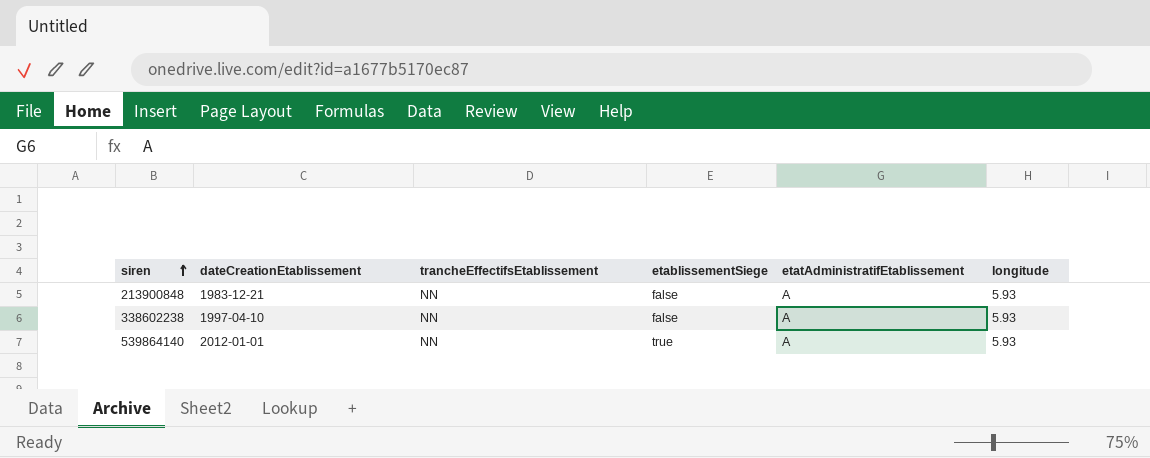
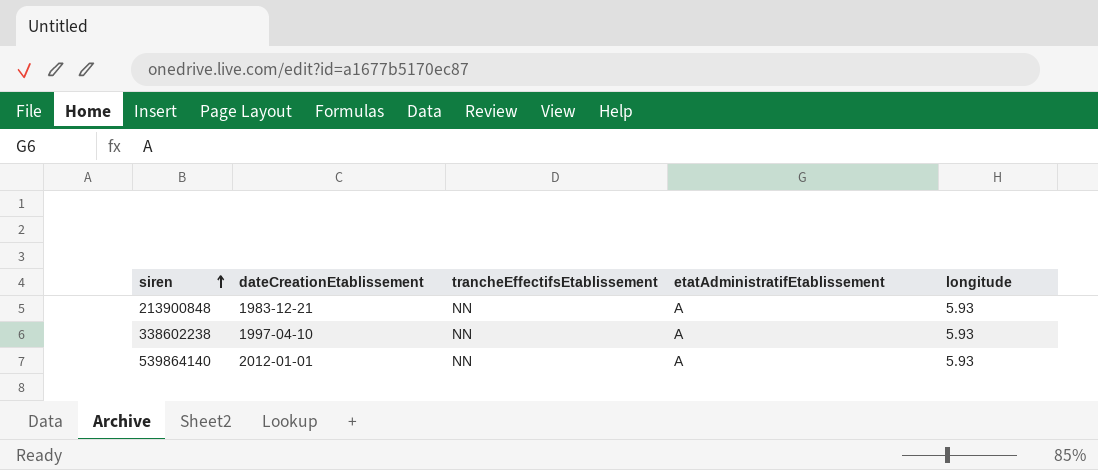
column etablissementSiege | position: 4 -> none

